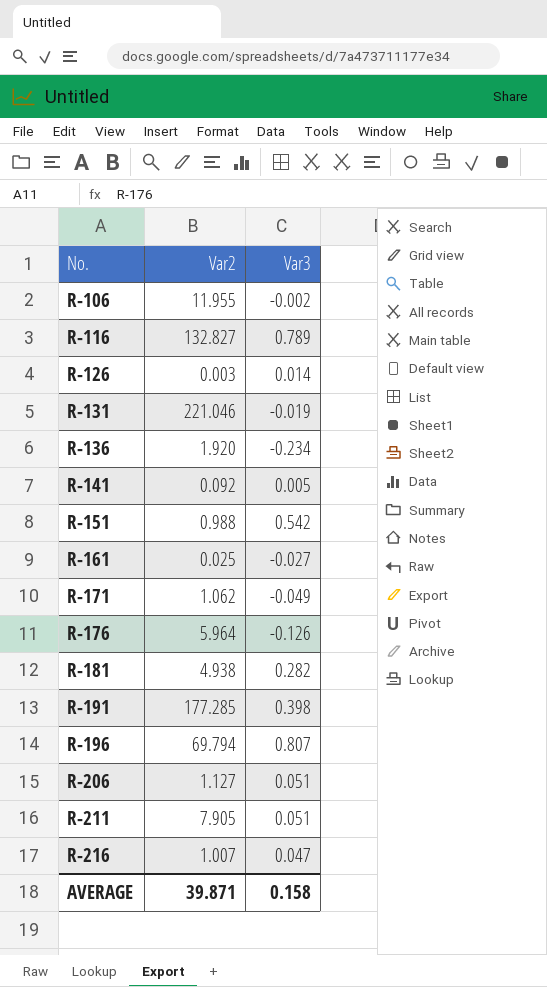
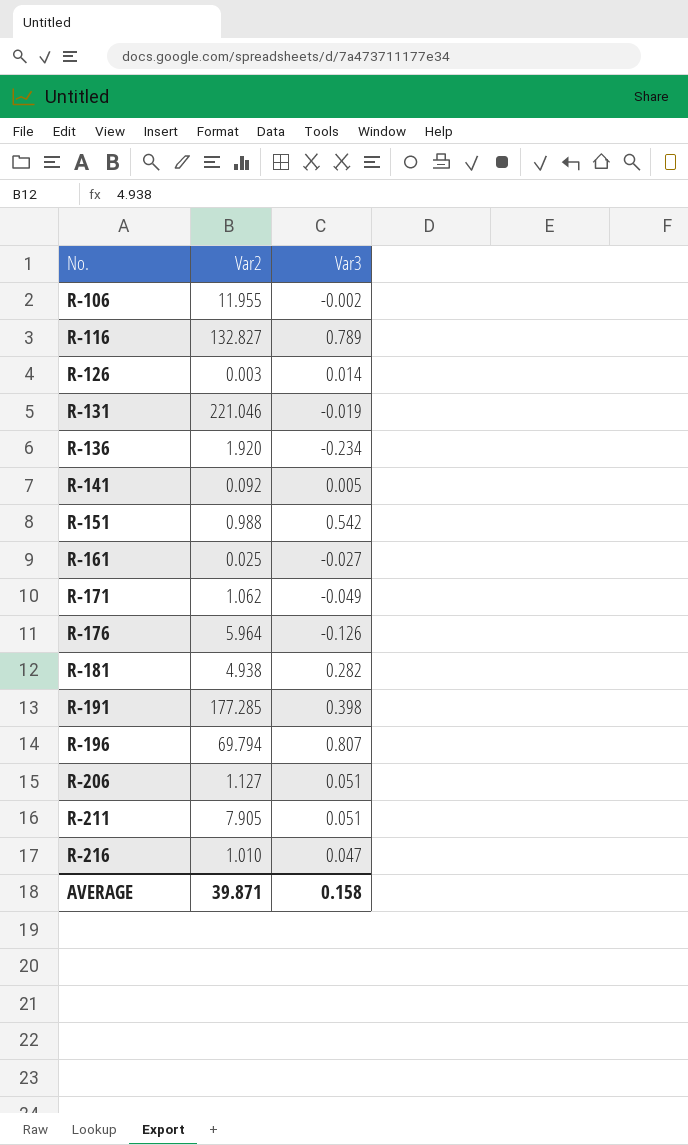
R-216 | Var2: 1.007 -> 1.010

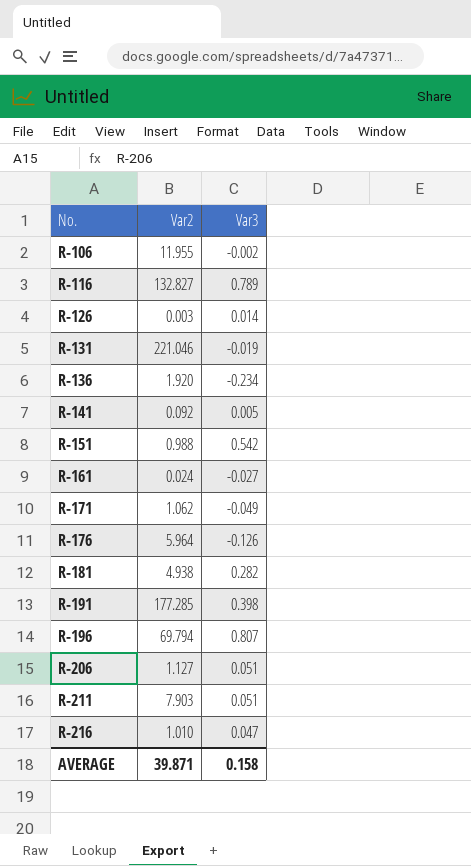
R-161 | Var2: 0.025 -> 0.024
R-211 | Var2: 7.905 -> 7.903

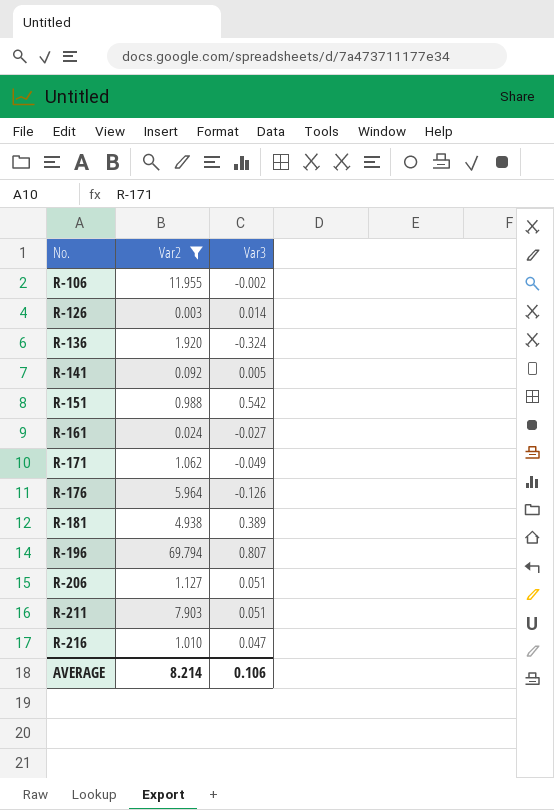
filter: none -> Var2 <= 69.794
R-136 | Var3: -0.234 -> -0.324
R-181 | Var3: 0.282 -> 0.389
AVERAGE | Var2: 39.871 -> 8.214
AVERAGE | Var3: 0.158 -> 0.106

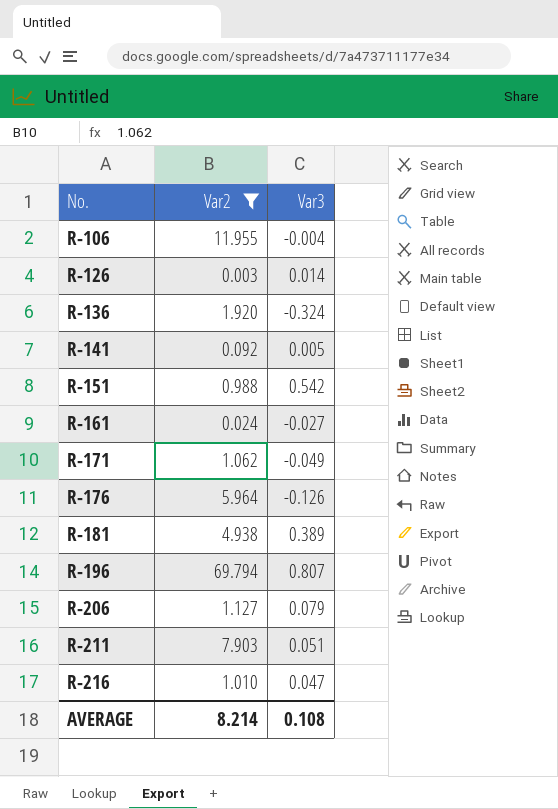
R-106 | Var3: -0.002 -> -0.004
R-206 | Var3: 0.051 -> 0.079
AVERAGE | Var3: 0.106 -> 0.108

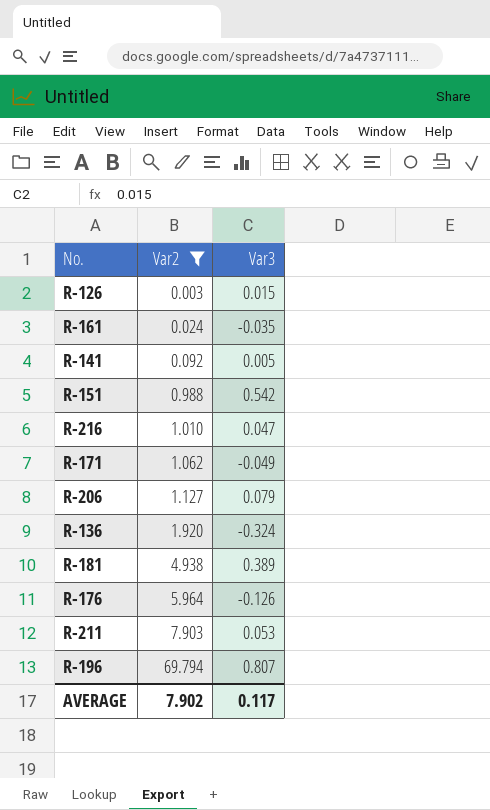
row order: No. ascending -> Var2 ascending
row R-106: 11.955 | -0.004 -> none
R-126 | Var3: 0.014 -> 0.015
R-161 | Var3: -0.027 -> -0.035
R-211 | Var3: 0.051 -> 0.053
AVERAGE | Var2: 8.214 -> 7.902
AVERAGE | Var3: 0.108 -> 0.117

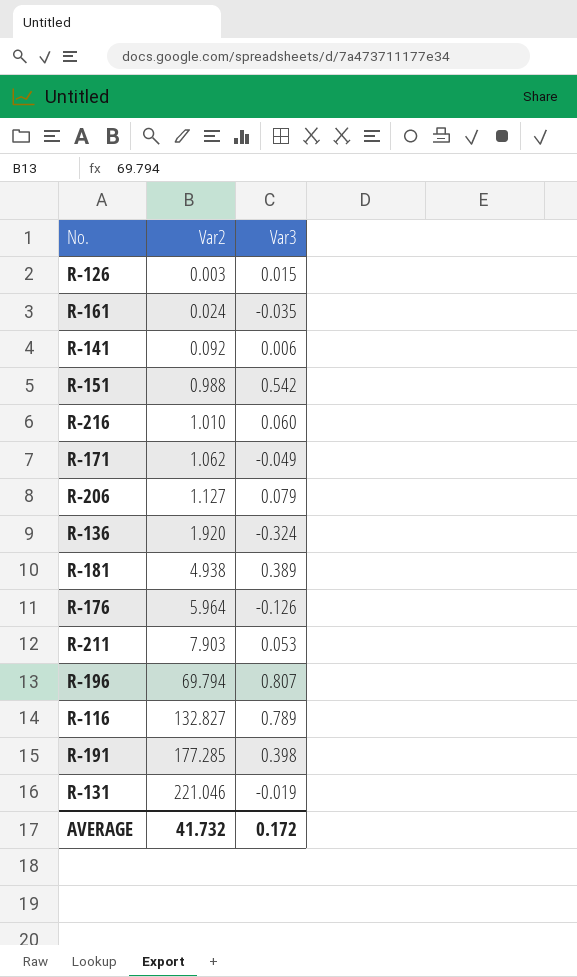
filter: Var2 <= 69.794 -> none
R-141 | Var3: 0.005 -> 0.006
R-216 | Var3: 0.047 -> 0.060
AVERAGE | Var2: 7.902 -> 41.732
AVERAGE | Var3: 0.117 -> 0.172

